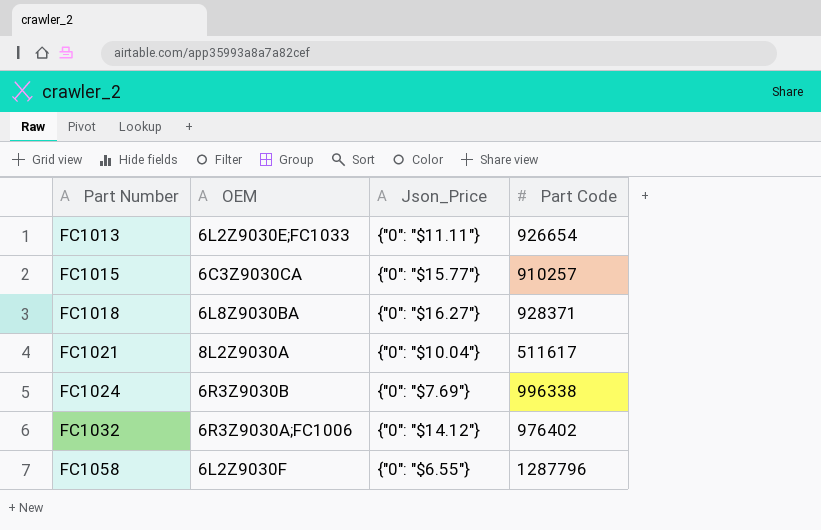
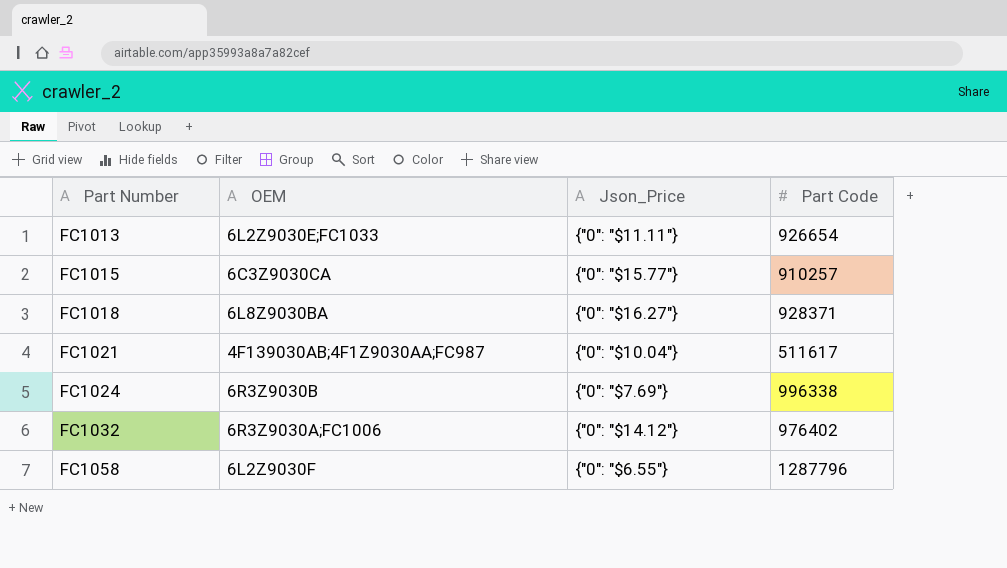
FC1021 | OEM: 8L2Z9030A -> 4F139030AB;4F1Z9030AA;FC987

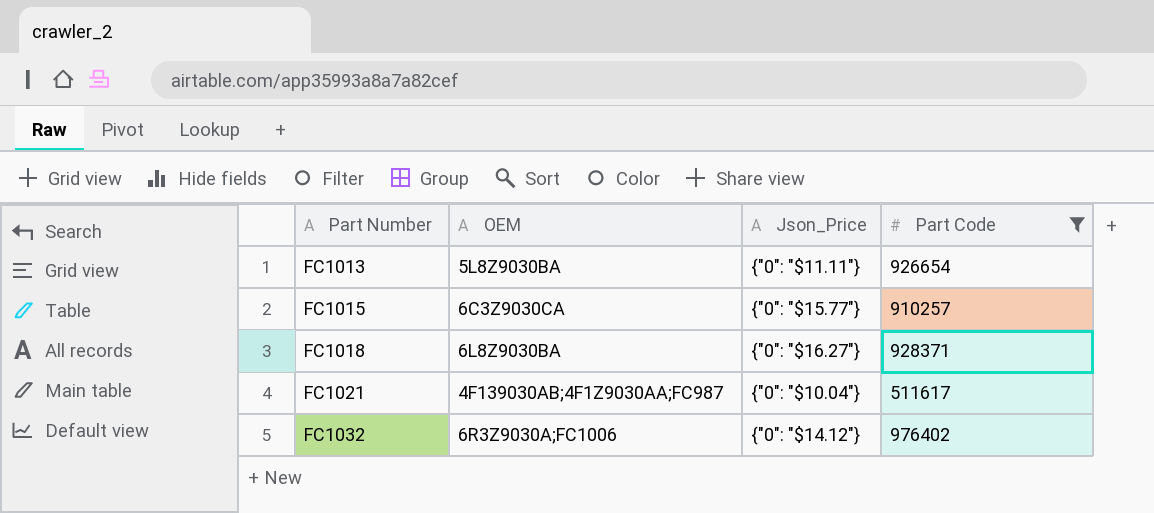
filter: none -> Part Code <= 976402
FC1013 | OEM: 6L2Z9030E;FC1033 -> 5L8Z9030BA

